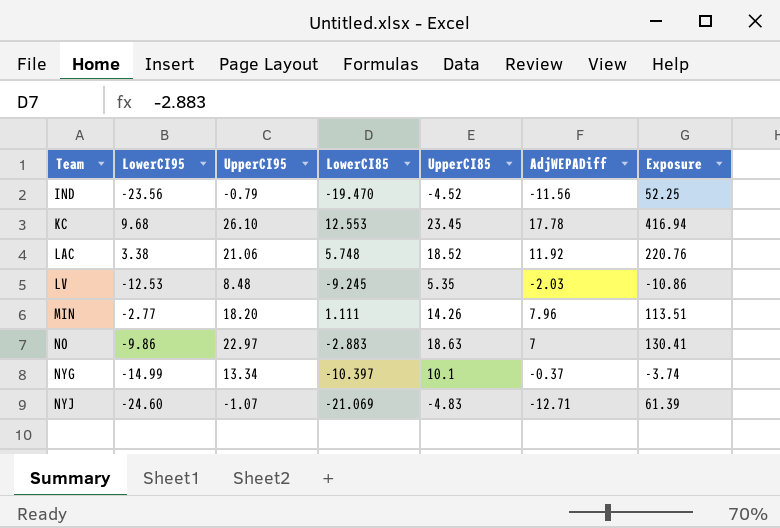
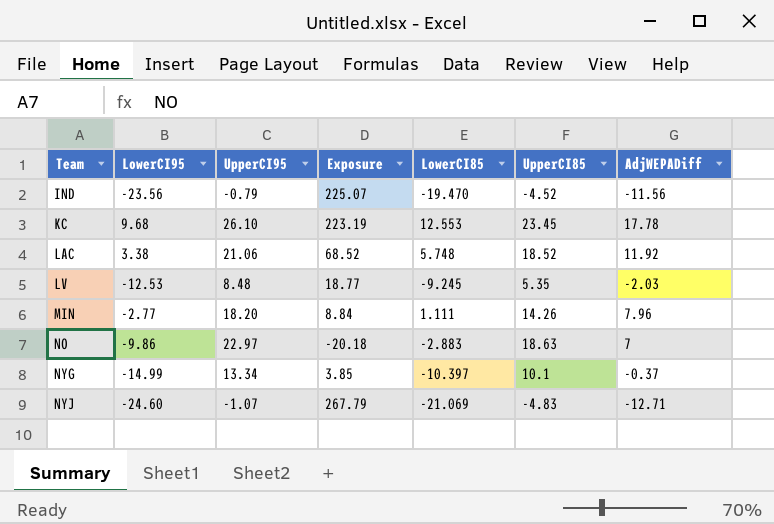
column Exposure | formula: [UpperCI85] * [AdjWEPADiff] -> [LowerCI85] * [AdjWEPADiff]
column Exposure | position: 7 -> 4

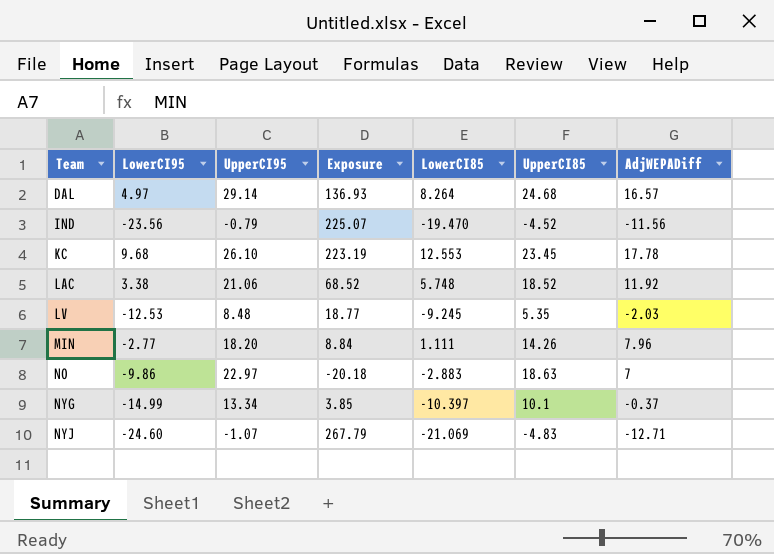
row DAL: none -> 4.97 | 29.14 | 136.93 | 8.264 | 24.68 | 16.57

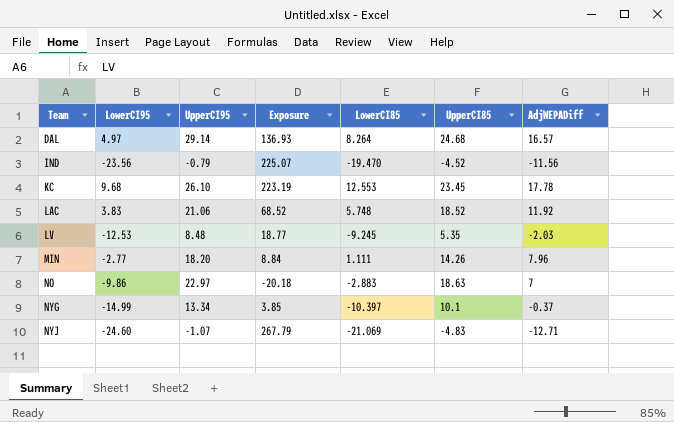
LAC | LowerCI95: 3.38 -> 3.83

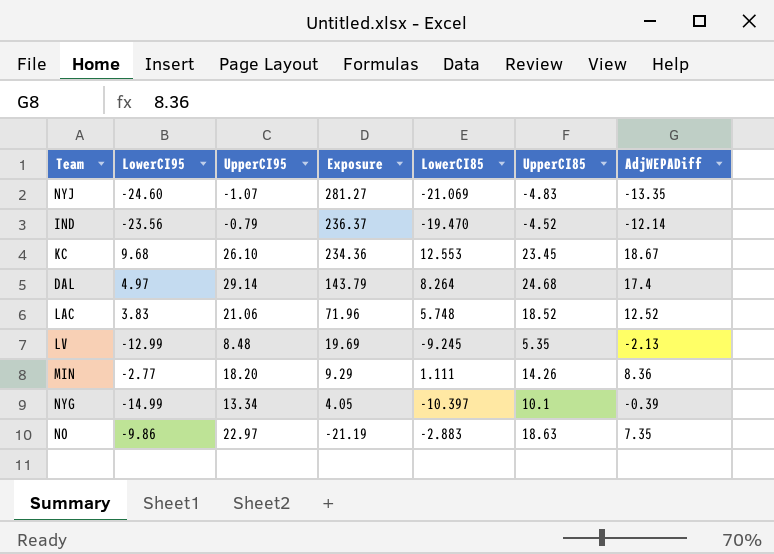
row order: Team ascending -> Exposure descending
NYJ | Exposure: 267.79 -> 281.27
NYJ | AdjWEPADiff: -12.71 -> -13.35
IND | Exposure: 225.07 -> 236.37
IND | AdjWEPADiff: -11.56 -> -12.14
KC | Exposure: 223.19 -> 234.36
KC | AdjWEPADiff: 17.78 -> 18.67
DAL | Exposure: 136.93 -> 143.79
DAL | AdjWEPADiff: 16.57 -> 17.4
LAC | Exposure: 68.52 -> 71.96
LAC | AdjWEPADiff: 11.92 -> 12.52
LV | LowerCI95: -12.53 -> -12.99
LV | Exposure: 18.77 -> 19.69
LV | AdjWEPADiff: -2.03 -> -2.13
MIN | Exposure: 8.84 -> 9.29
MIN | AdjWEPADiff: 7.96 -> 8.36
NYG | Exposure: 3.85 -> 4.05
NYG | AdjWEPADiff: -0.37 -> -0.39
NO | Exposure: -20.18 -> -21.19
NO | AdjWEPADiff: 7 -> 7.35

